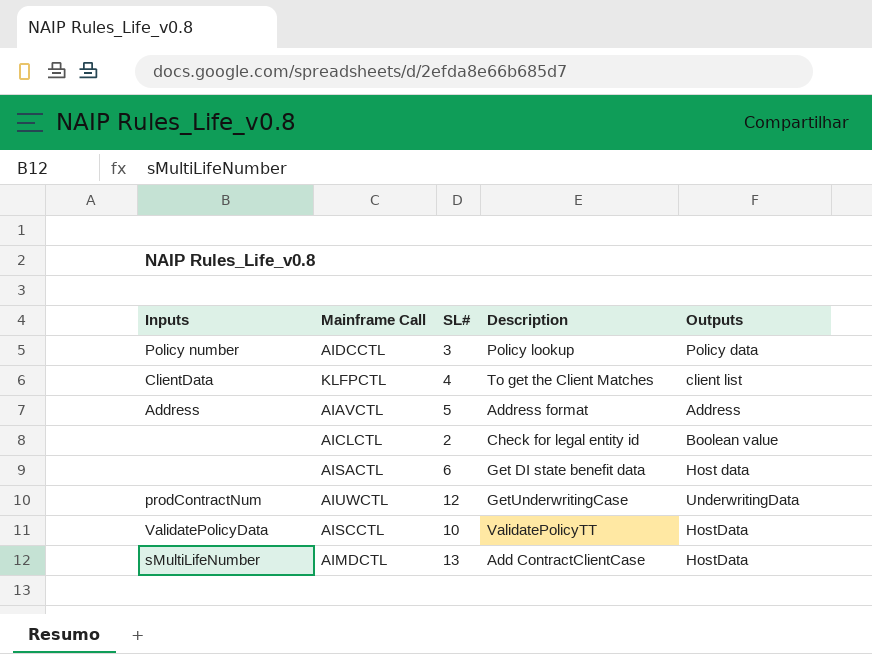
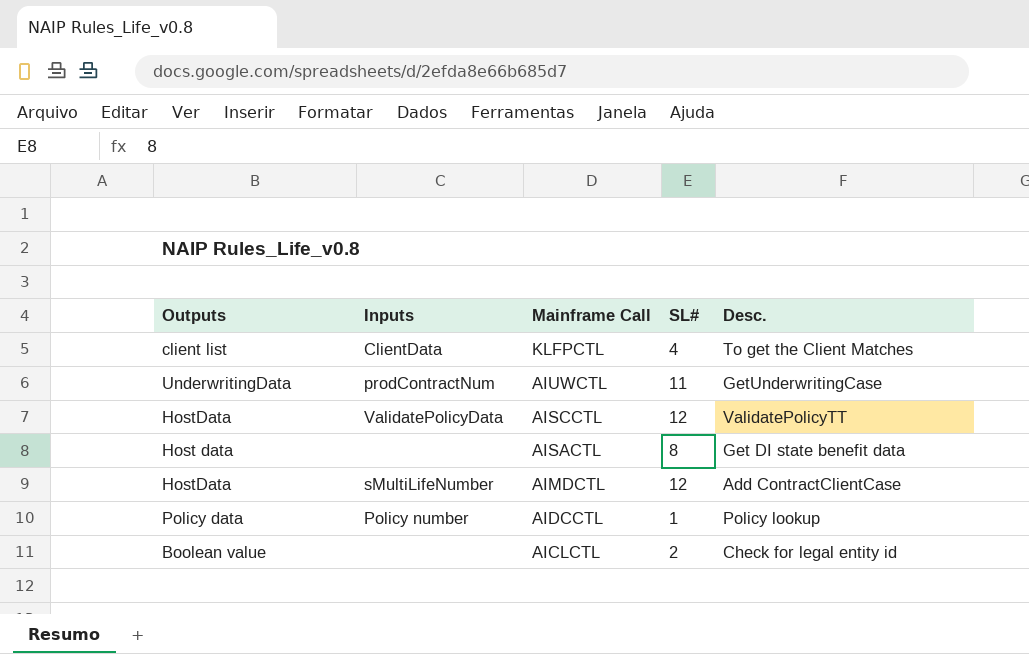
row order: none -> Mainframe Call descending
column Outputs | position: 5 -> 1
column name: Description -> Desc.
row AIAVCTL: Address | 5 | Address format | Address -> none
AIUWCTL | SL#: 12 -> 11
AISCCTL | SL#: 10 -> 12
AISACTL | SL#: 6 -> 8
AIMDCTL | SL#: 13 -> 12
AIDCCTL | SL#: 3 -> 1

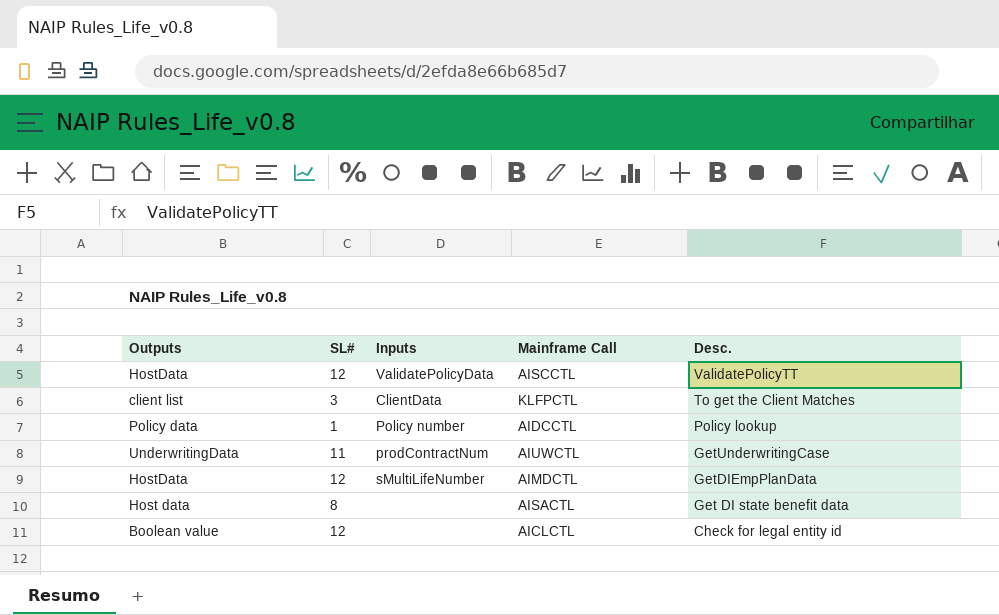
row order: Mainframe Call descending -> Desc. descending
column SL# | position: 4 -> 2
KLFPCTL | SL#: 4 -> 3
AIMDCTL | Desc.: Add ContractClientCase -> GetDIEmpPlanData
AICLCTL | SL#: 2 -> 12

